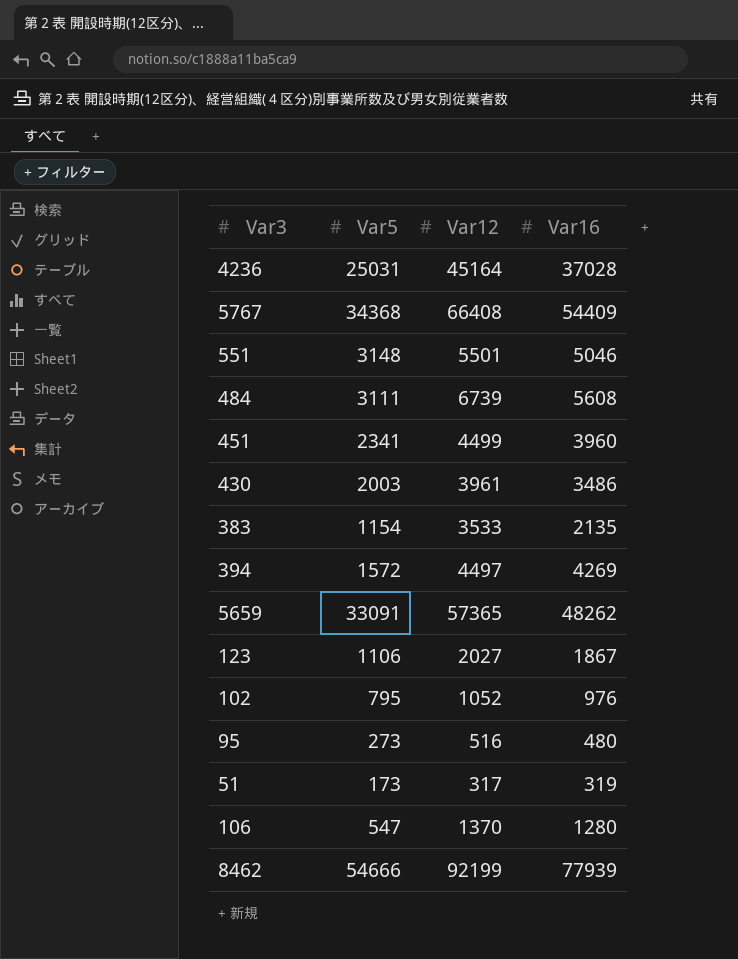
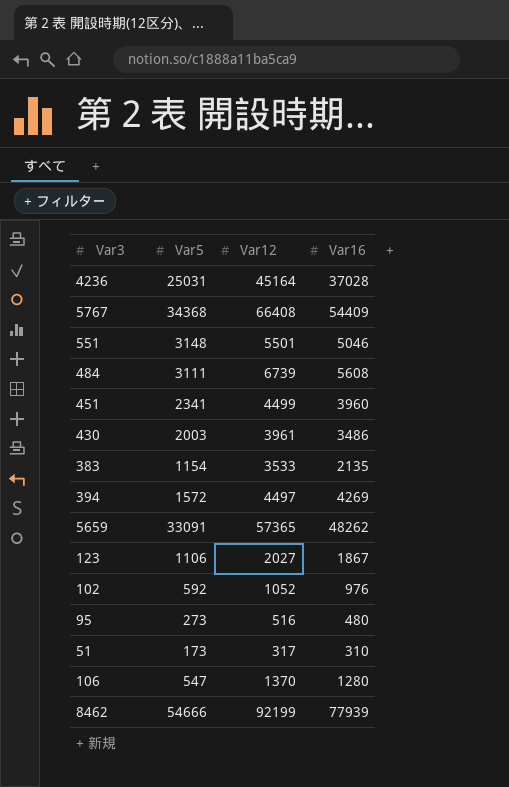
102 | Var5: 795 -> 592
51 | Var16: 319 -> 310

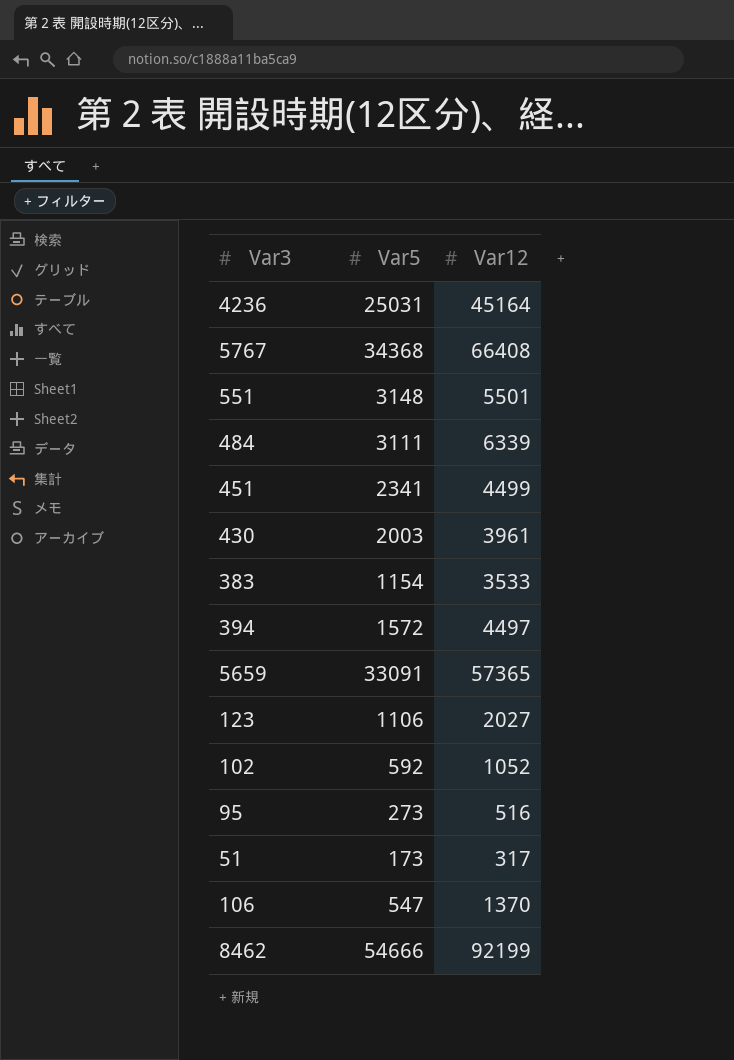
column Var16 | position: 4 -> none
484 | Var12: 6739 -> 6339

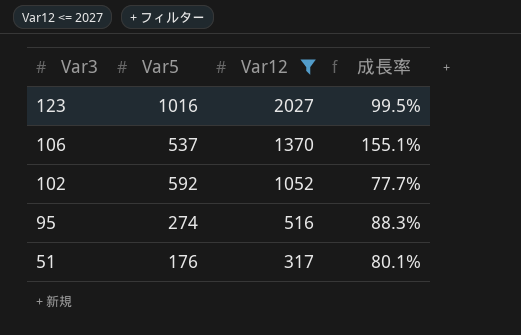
filter: none -> Var12 <= 2027
row order: none -> Var3 descending
column 成長率 | formula: none -> ([Var12] - [Var5]) / [Var5]
123 | Var5: 1106 -> 1016
106 | Var5: 547 -> 537
95 | Var5: 273 -> 274
51 | Var5: 173 -> 176

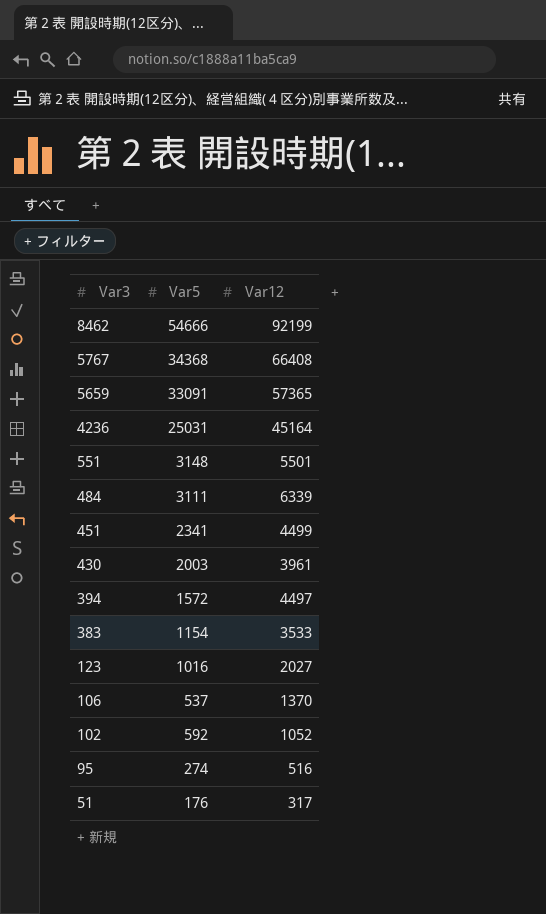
filter: Var12 <= 2027 -> none
column 成長率 | formula: ([Var12] - [Var5]) / [Var5] -> none

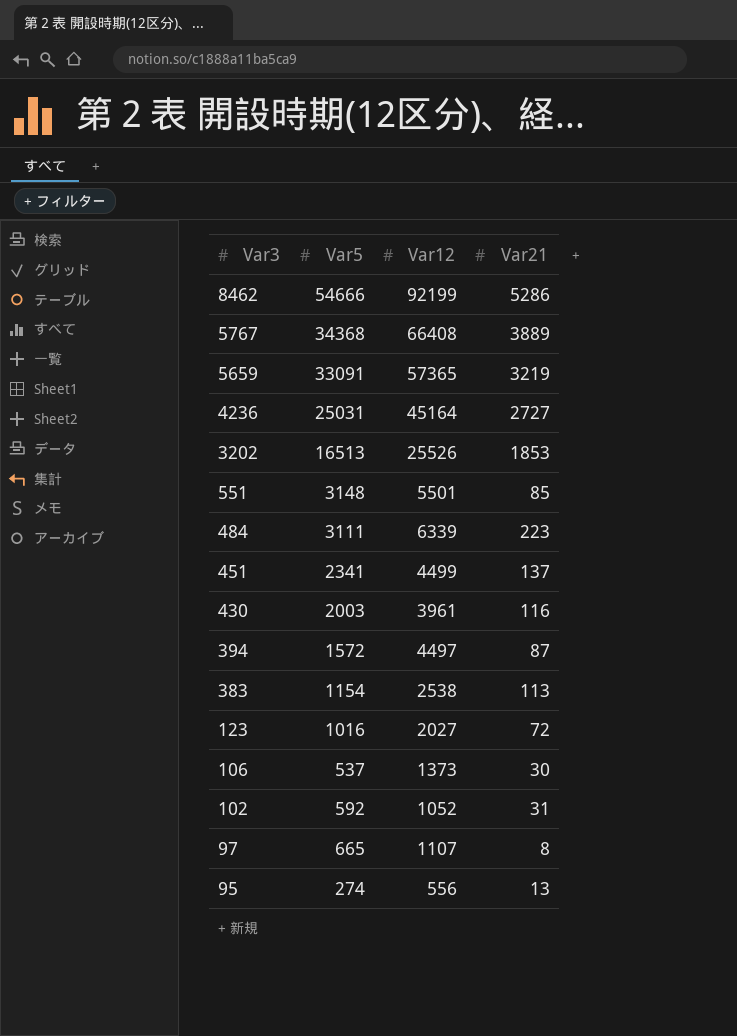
column Var21 | position: none -> 4
row 51: 176 | 317 -> none
row 3202: none -> 16513 | 25526 | 1853
383 | Var12: 3533 -> 2538
106 | Var12: 1370 -> 1373
row 97: none -> 665 | 1107 | 8
95 | Var12: 516 -> 556

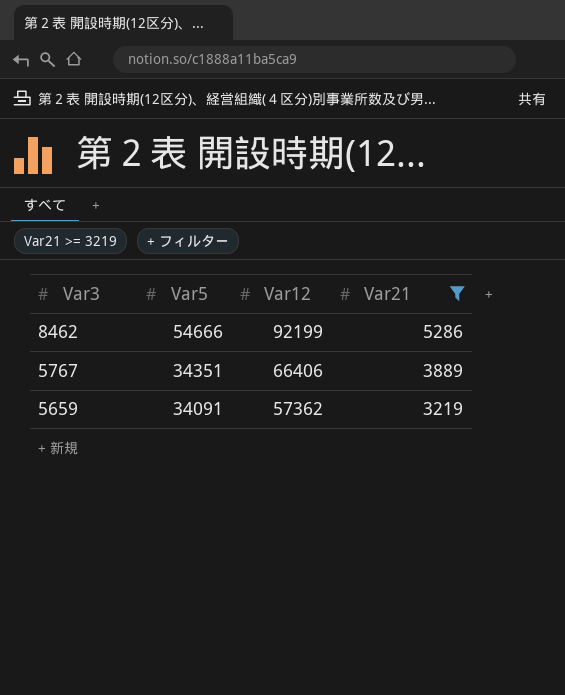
filter: none -> Var21 >= 3219
5767 | Var5: 34368 -> 34351
5767 | Var12: 66408 -> 66406
5659 | Var5: 33091 -> 34091
5659 | Var12: 57365 -> 57362

